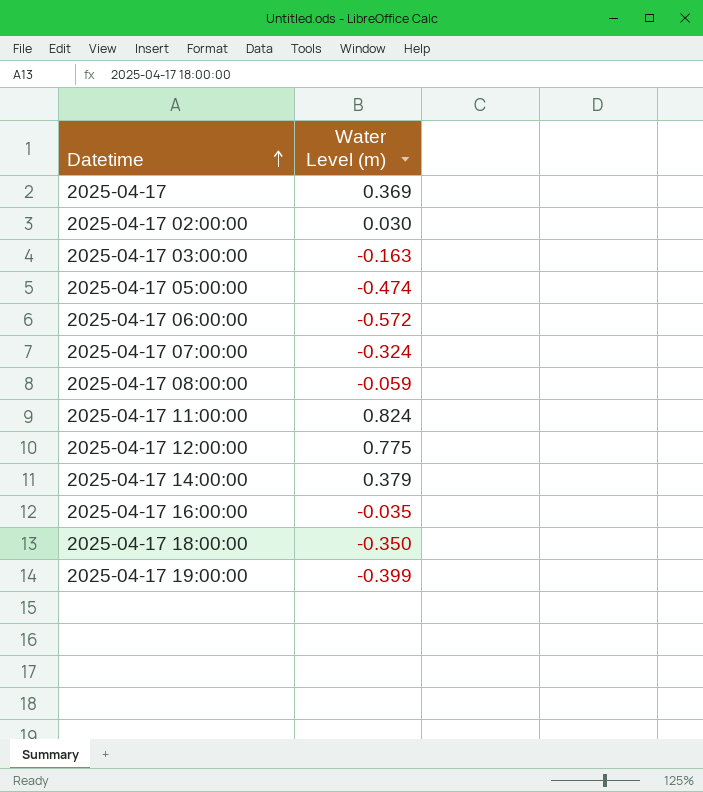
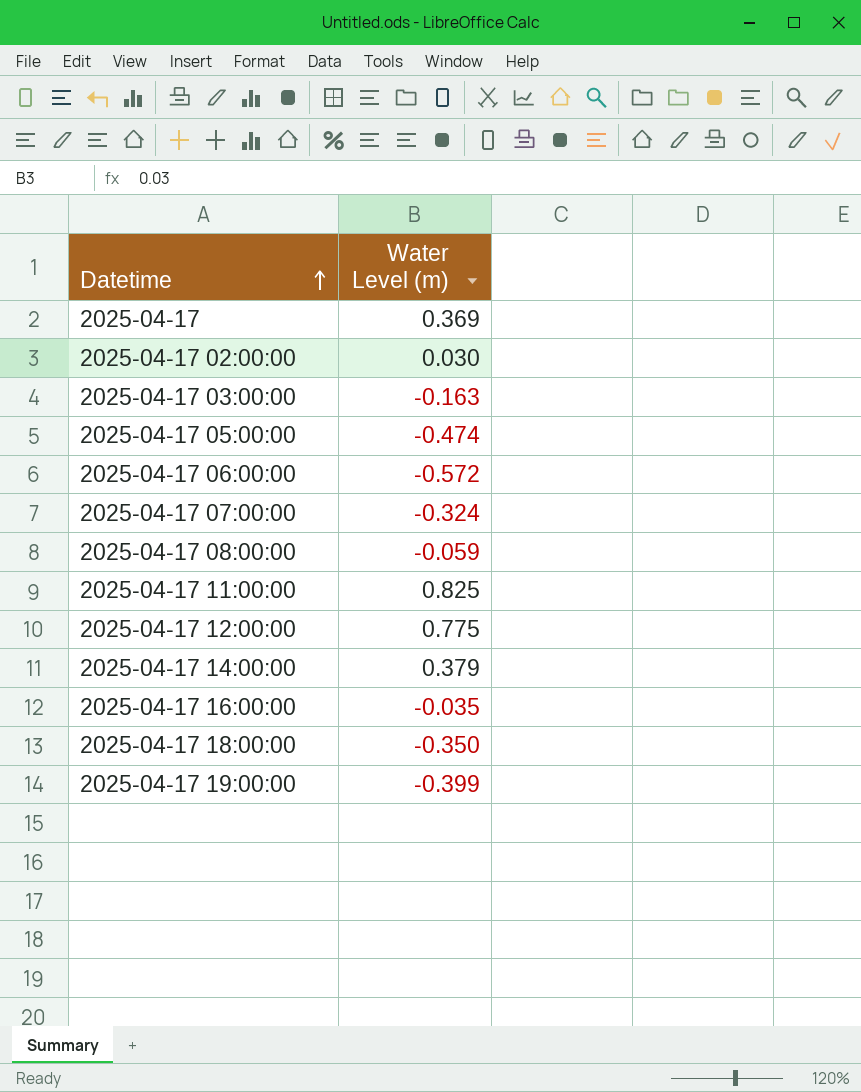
2025-04-17 11:00:00 | Water Level (m): 0.824 -> 0.825

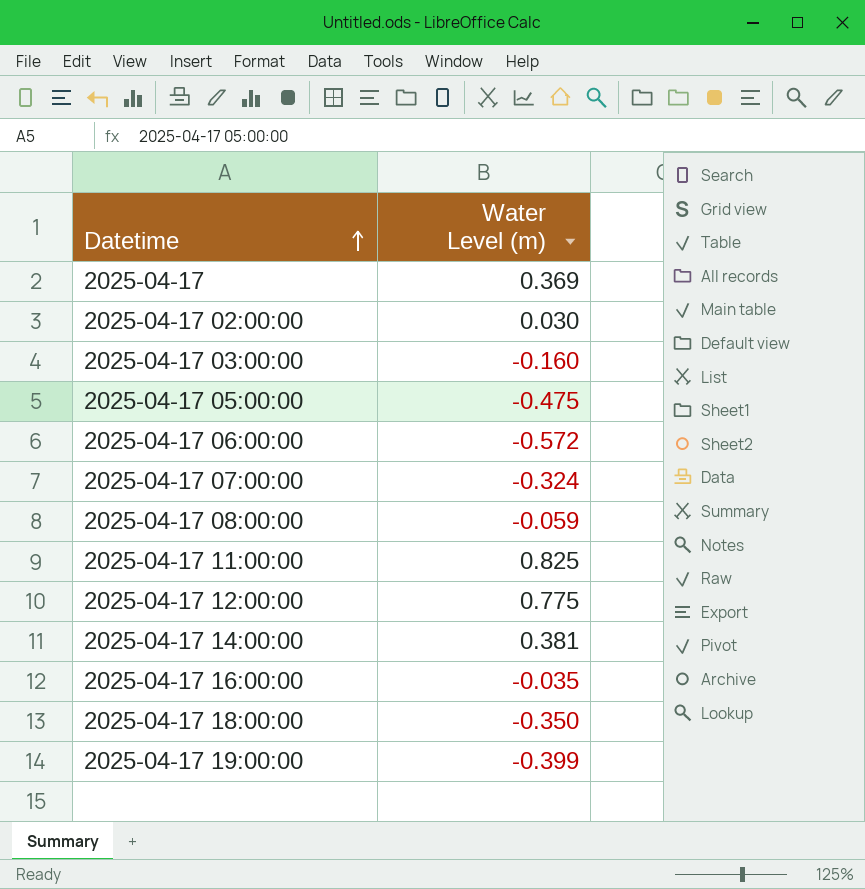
2025-04-17 03:00:00 | Water Level (m): -0.163 -> -0.160
2025-04-17 05:00:00 | Water Level (m): -0.474 -> -0.475
2025-04-17 14:00:00 | Water Level (m): 0.379 -> 0.381

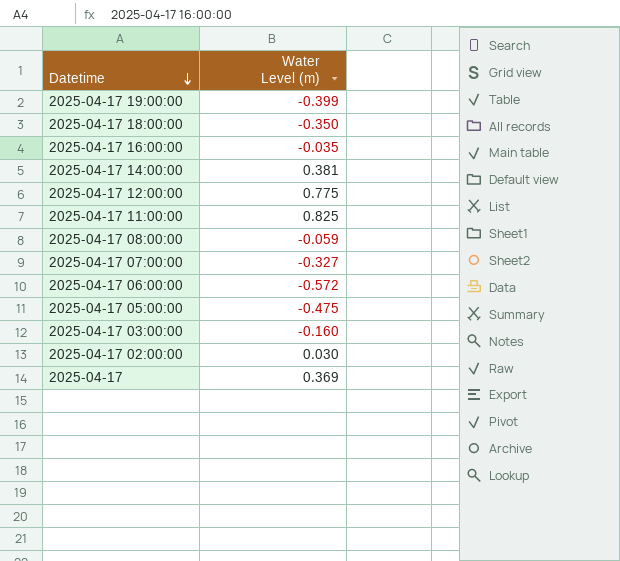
row order: Datetime ascending -> Datetime descending
2025-04-17 07:00:00 | Water Level (m): -0.324 -> -0.327

